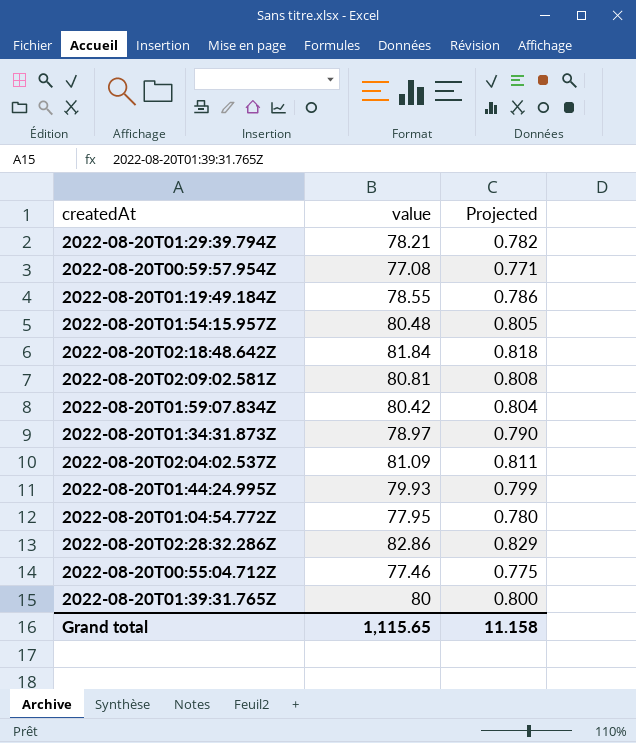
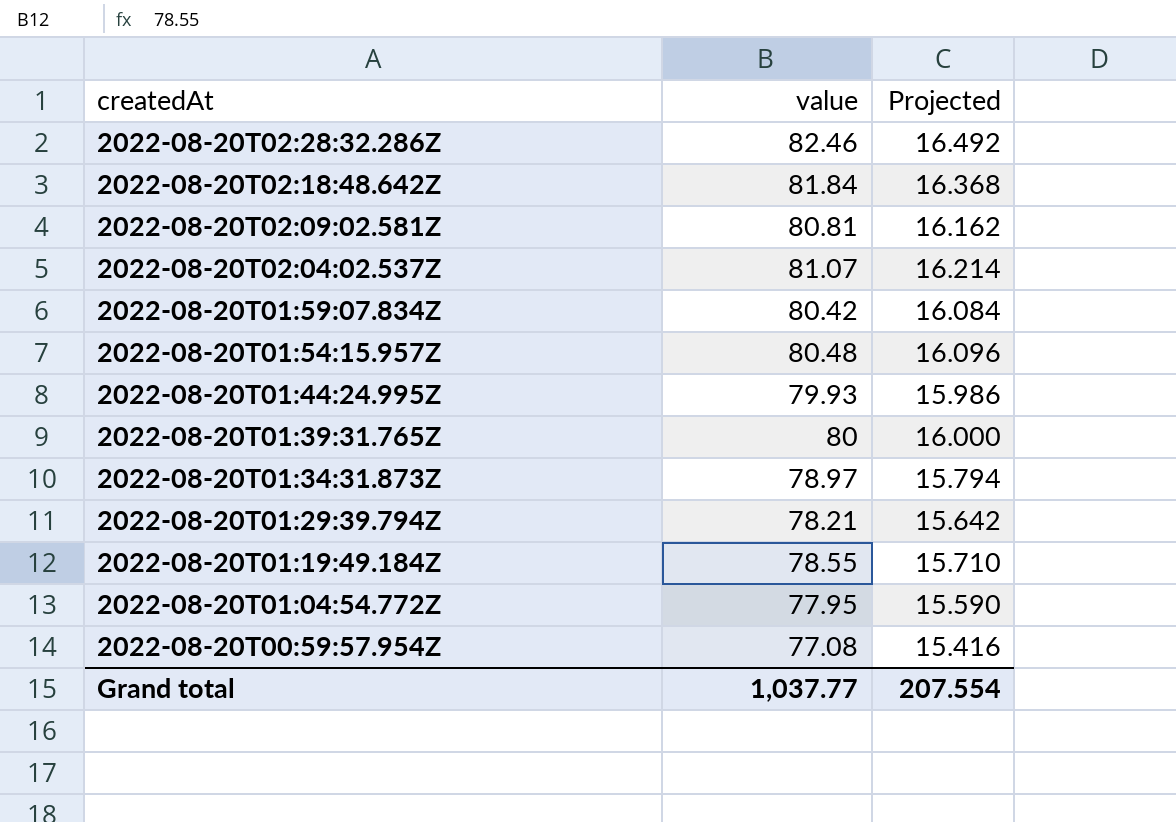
row order: none -> createdAt descending
column Projected | formula: [value] * 0.01 -> [value] * 0.2
row 2022-08-20T00:55:04.712Z: 77.46 | 0.775 -> none
2022-08-20T02:28:32.286Z | value: 82.86 -> 82.46
2022-08-20T02:04:02.537Z | value: 81.09 -> 81.07
Grand total | value: 1,115.65 -> 1,037.77
Grand total | Projected: 11.158 -> 207.554

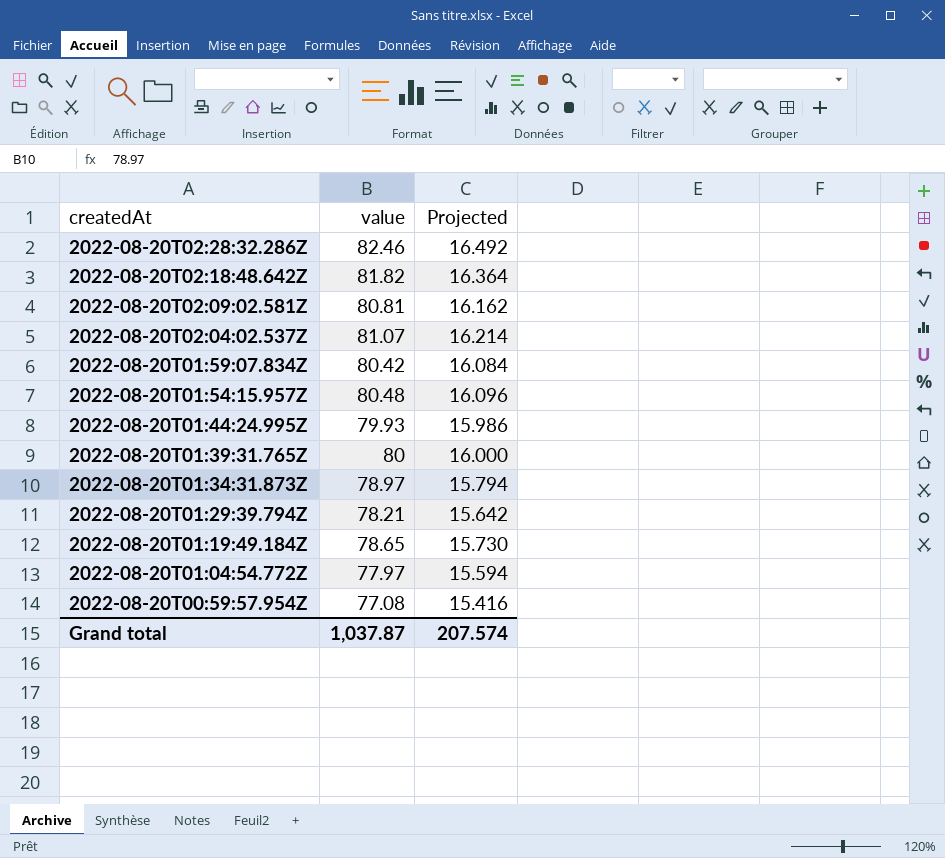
2022-08-20T02:18:48.642Z | value: 81.84 -> 81.82
2022-08-20T02:18:48.642Z | Projected: 16.368 -> 16.364
2022-08-20T01:19:49.184Z | value: 78.55 -> 78.65
2022-08-20T01:19:49.184Z | Projected: 15.710 -> 15.730
2022-08-20T01:04:54.772Z | value: 77.95 -> 77.97
2022-08-20T01:04:54.772Z | Projected: 15.590 -> 15.594
Grand total | value: 1,037.77 -> 1,037.87
Grand total | Projected: 207.554 -> 207.574

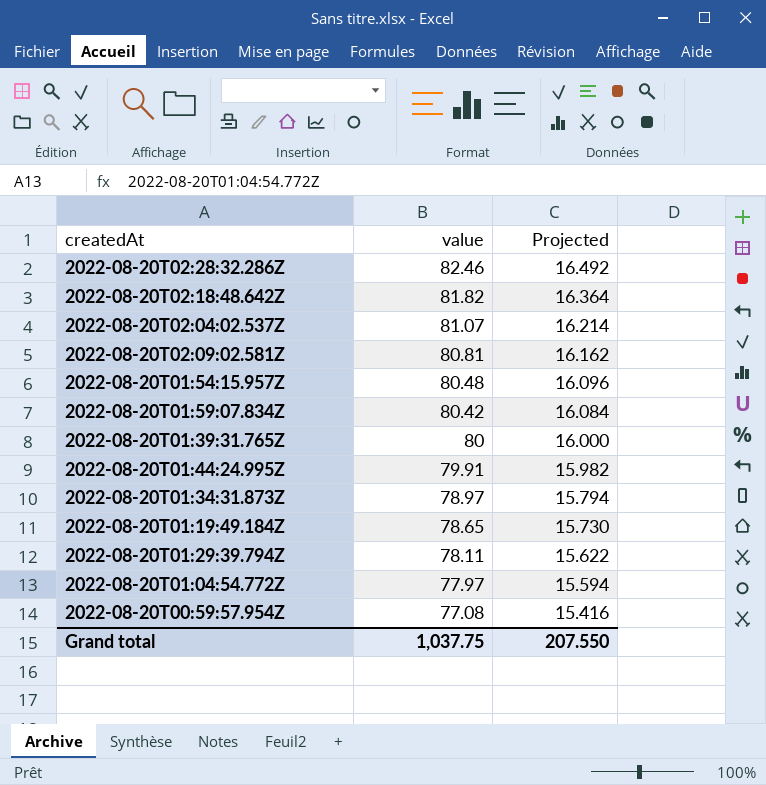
row order: createdAt descending -> value descending
2022-08-20T01:44:24.995Z | value: 79.93 -> 79.91
2022-08-20T01:44:24.995Z | Projected: 15.986 -> 15.982
2022-08-20T01:29:39.794Z | value: 78.21 -> 78.11
2022-08-20T01:29:39.794Z | Projected: 15.642 -> 15.622
Grand total | value: 1,037.87 -> 1,037.75
Grand total | Projected: 207.574 -> 207.550

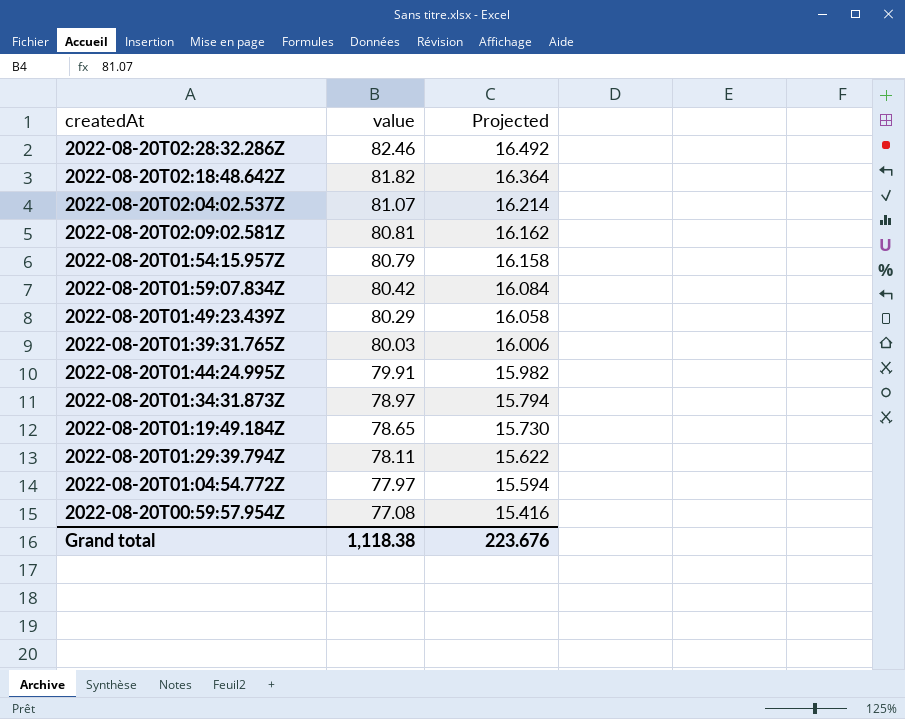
2022-08-20T01:54:15.957Z | value: 80.48 -> 80.79
2022-08-20T01:54:15.957Z | Projected: 16.096 -> 16.158
row 2022-08-20T01:49:23.439Z: none -> 80.29 | 16.058
2022-08-20T01:39:31.765Z | value: 80 -> 80.03
2022-08-20T01:39:31.765Z | Projected: 16.000 -> 16.006
Grand total | value: 1,037.75 -> 1,118.38
Grand total | Projected: 207.550 -> 223.676

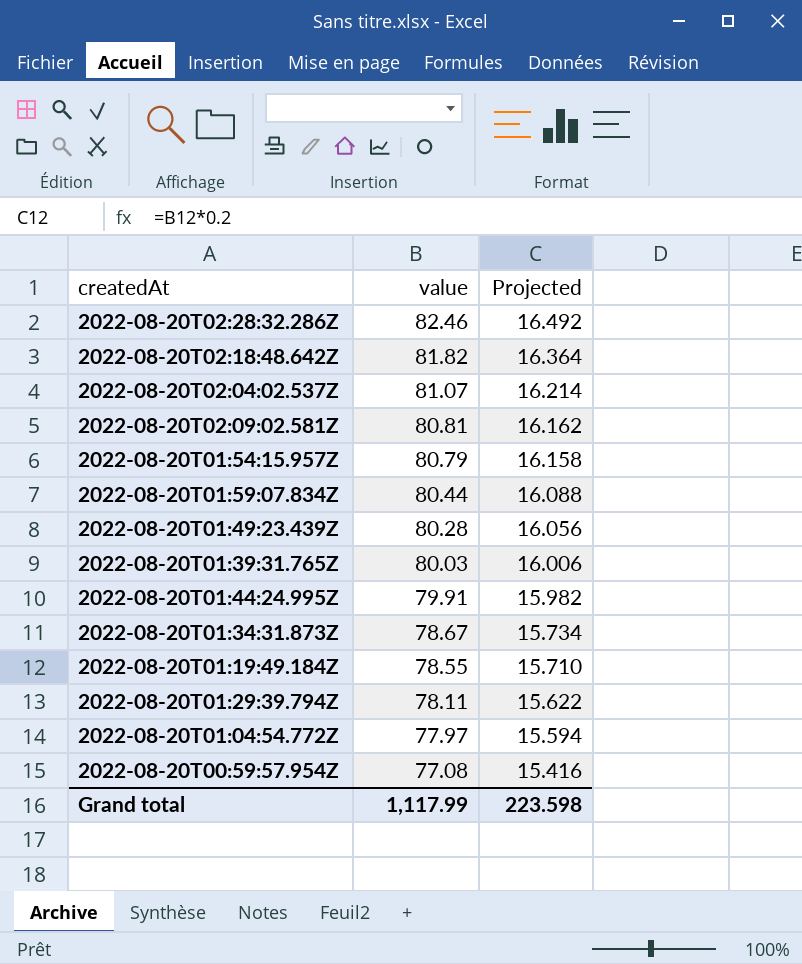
2022-08-20T01:59:07.834Z | value: 80.42 -> 80.44
2022-08-20T01:59:07.834Z | Projected: 16.084 -> 16.088
2022-08-20T01:49:23.439Z | value: 80.29 -> 80.28
2022-08-20T01:49:23.439Z | Projected: 16.058 -> 16.056
2022-08-20T01:34:31.873Z | value: 78.97 -> 78.67
2022-08-20T01:34:31.873Z | Projected: 15.794 -> 15.734
2022-08-20T01:19:49.184Z | value: 78.65 -> 78.55
2022-08-20T01:19:49.184Z | Projected: 15.730 -> 15.710
Grand total | value: 1,118.38 -> 1,117.99
Grand total | Projected: 223.676 -> 223.598

